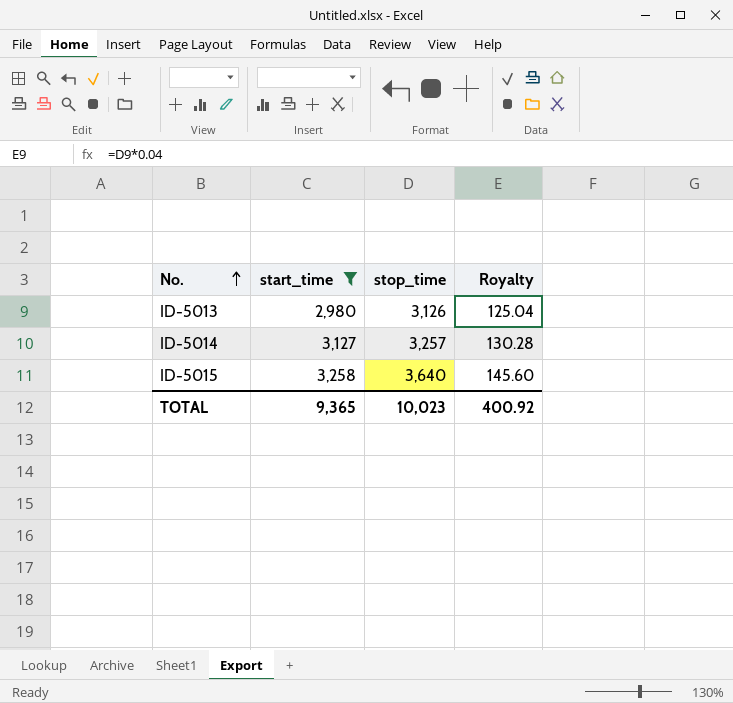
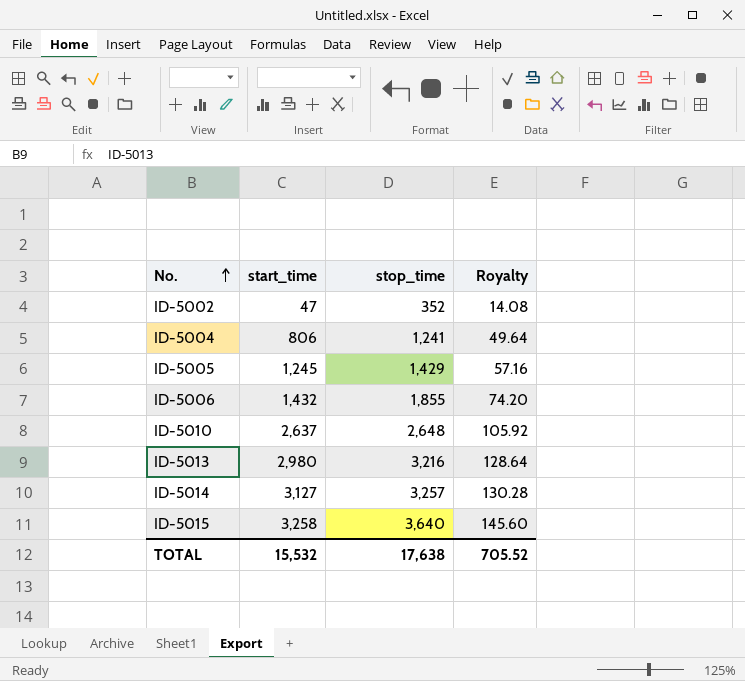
filter: start_time >= 2,980 -> none
ID-5013 | stop_time: 3,126 -> 3,216
ID-5013 | Royalty: 125.04 -> 128.64
TOTAL | start_time: 9,365 -> 15,532
TOTAL | stop_time: 10,023 -> 17,638
TOTAL | Royalty: 400.92 -> 705.52

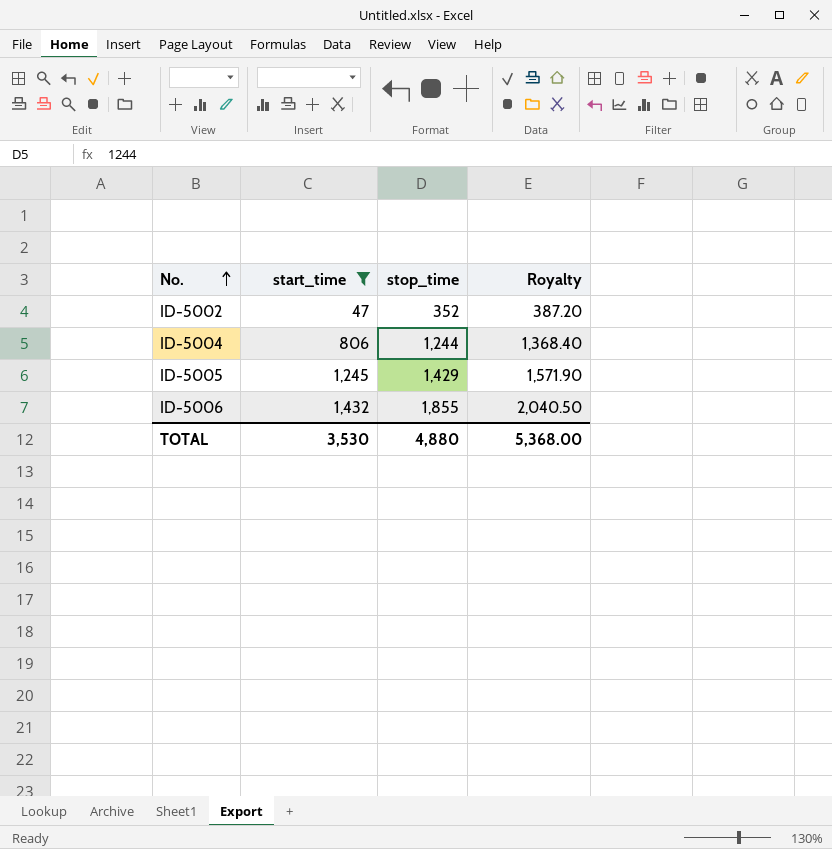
filter: none -> start_time <= 1,432
column Royalty | formula: [stop_time] * 0.04 -> [stop_time] * 1.1
ID-5004 | stop_time: 1,241 -> 1,244
TOTAL | start_time: 15,532 -> 3,530
TOTAL | stop_time: 17,638 -> 4,880
TOTAL | Royalty: 705.52 -> 5,368.00

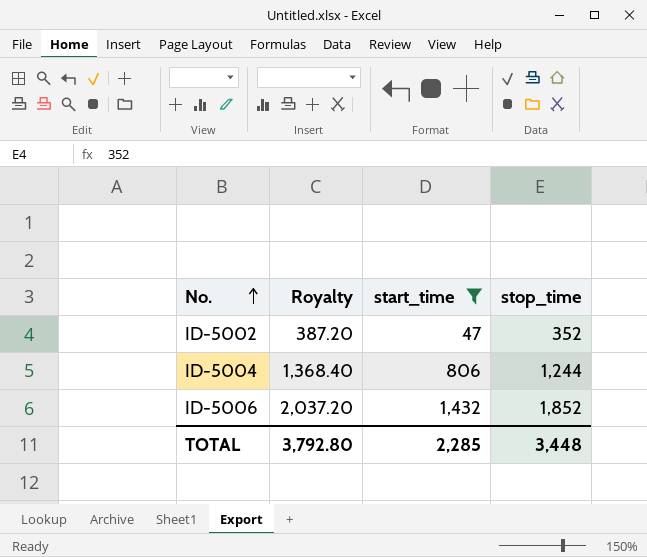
column Royalty | position: 4 -> 2
row ID-5005: 1,245 | 1,429 | 1,571.90 -> none
ID-5006 | Royalty: 2,040.50 -> 2,037.20
ID-5006 | stop_time: 1,855 -> 1,852
TOTAL | Royalty: 5,368.00 -> 3,792.80
TOTAL | start_time: 3,530 -> 2,285
TOTAL | stop_time: 4,880 -> 3,448

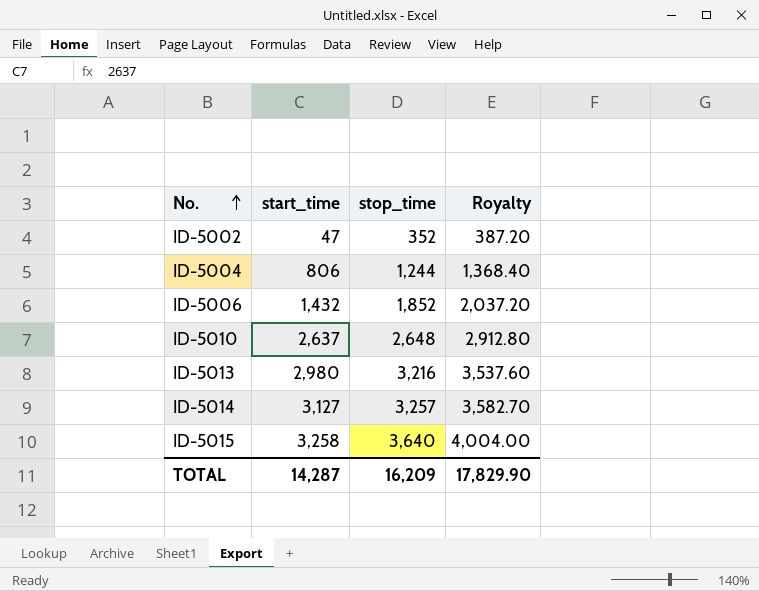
filter: start_time <= 1,432 -> none
column Royalty | position: 2 -> 4
TOTAL | start_time: 2,285 -> 14,287
TOTAL | stop_time: 3,448 -> 16,209
TOTAL | Royalty: 3,792.80 -> 17,829.90

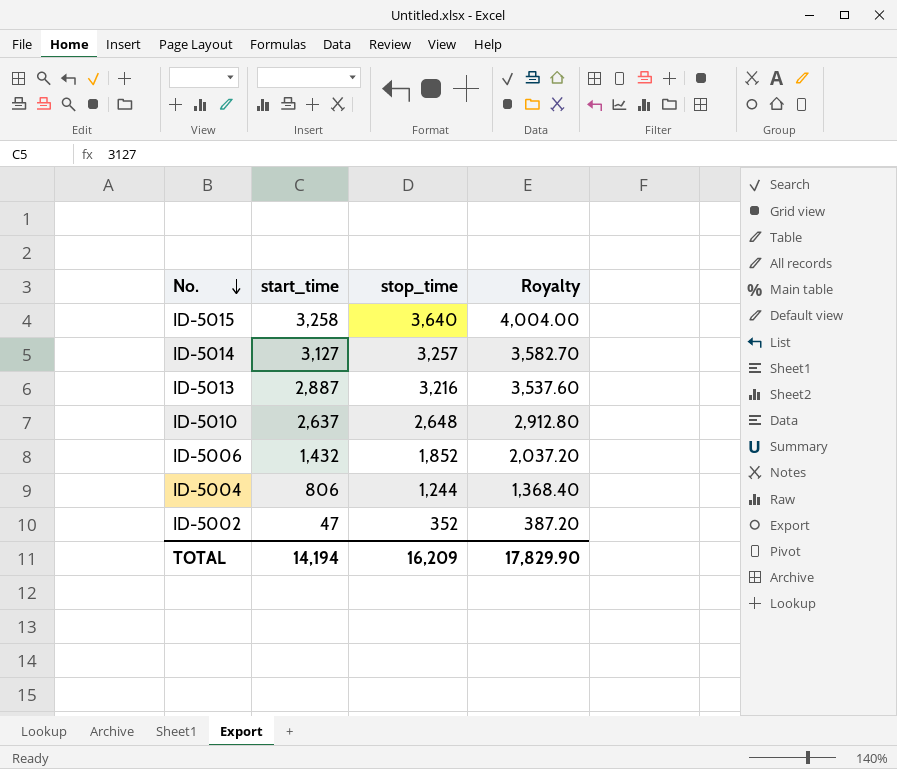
row order: No. ascending -> No. descending
ID-5013 | start_time: 2,980 -> 2,887
TOTAL | start_time: 14,287 -> 14,194

